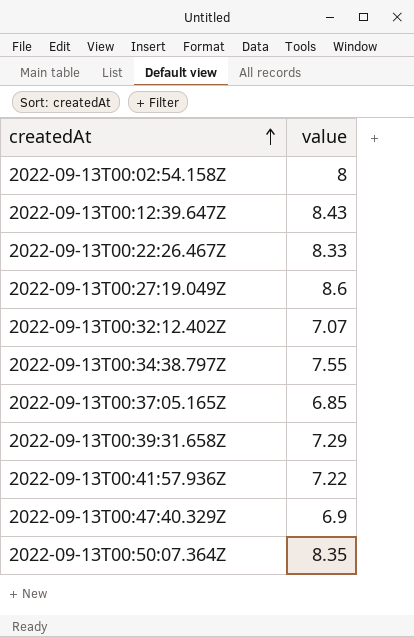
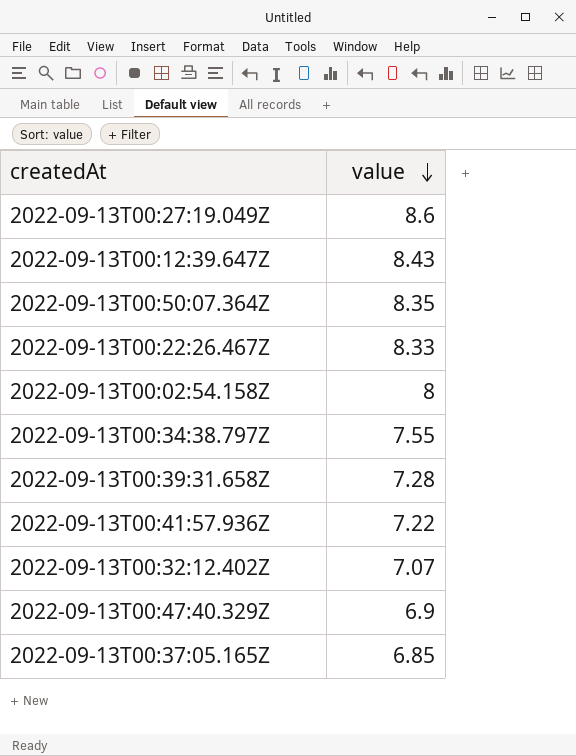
row order: createdAt ascending -> value descending
2022-09-13T00:39:31.658Z | value: 7.29 -> 7.28

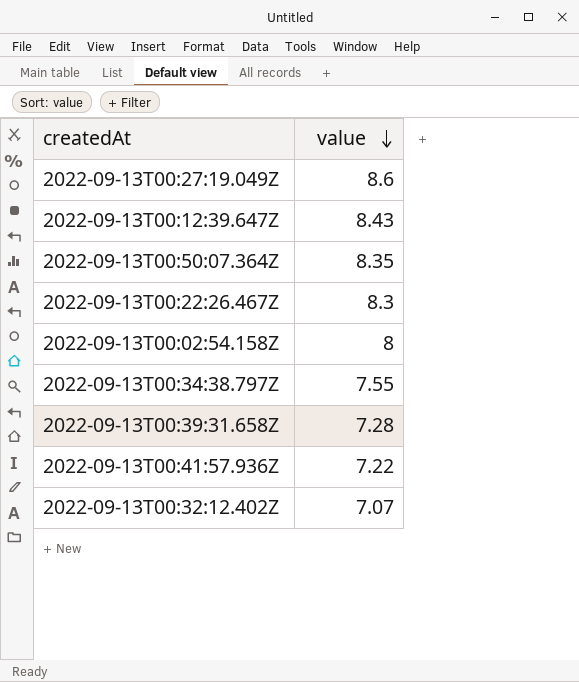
row 2022-09-13T00:47:40.329Z: 6.9 -> none
row 2022-09-13T00:37:05.165Z: 6.85 -> none
2022-09-13T00:22:26.467Z | value: 8.33 -> 8.3

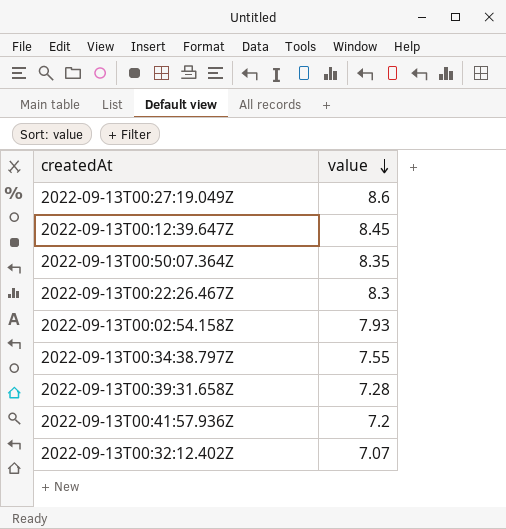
2022-09-13T00:12:39.647Z | value: 8.43 -> 8.45
2022-09-13T00:02:54.158Z | value: 8 -> 7.93
2022-09-13T00:41:57.936Z | value: 7.22 -> 7.2

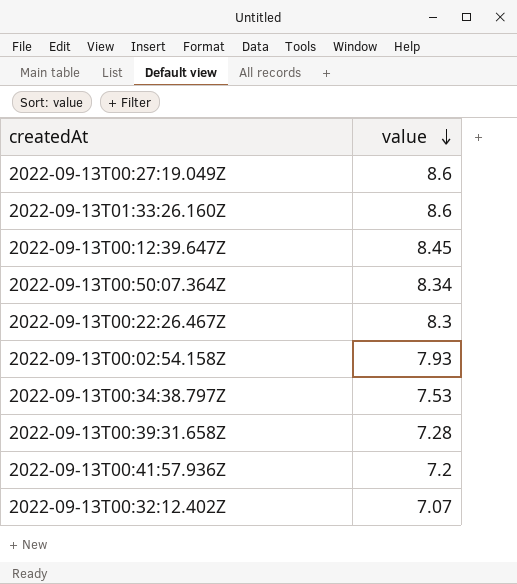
row 2022-09-13T01:33:26.160Z: none -> 8.6
2022-09-13T00:50:07.364Z | value: 8.35 -> 8.34
2022-09-13T00:34:38.797Z | value: 7.55 -> 7.53

